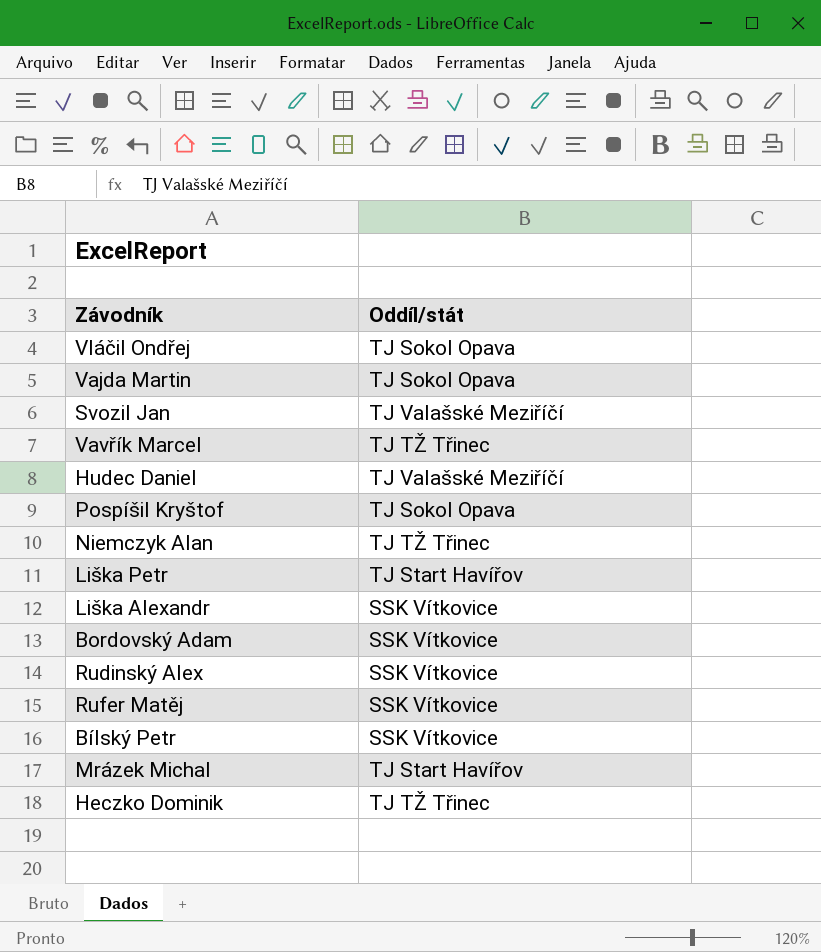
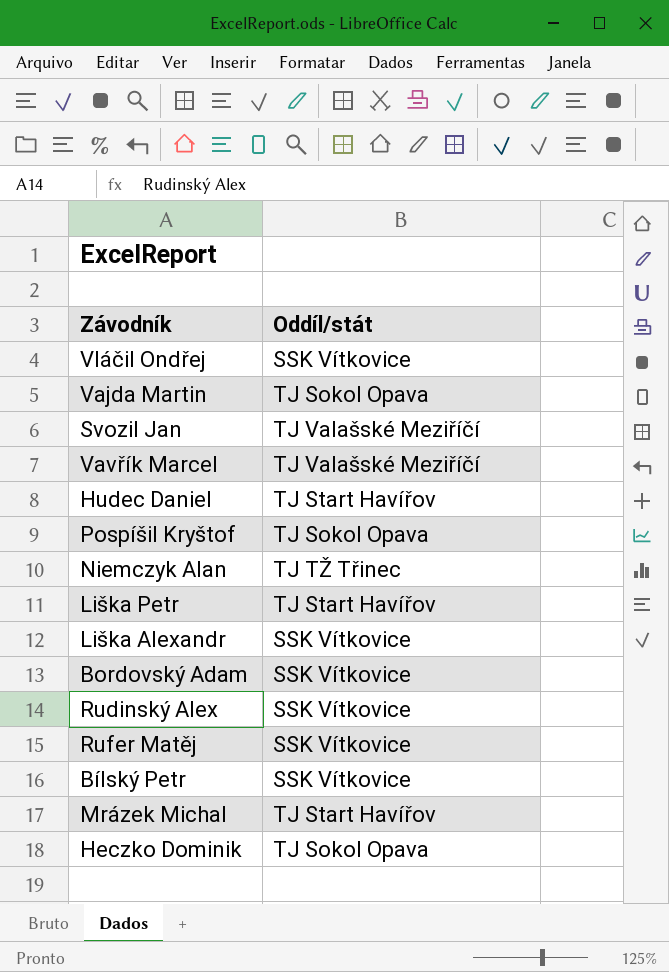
Vláčil Ondřej | Oddíl/stát: TJ Sokol Opava -> SSK Vítkovice
Vavřík Marcel | Oddíl/stát: TJ TŽ Třinec -> TJ Valašské Meziříčí
Hudec Daniel | Oddíl/stát: TJ Valašské Meziříčí -> TJ Start Havířov
Heczko Dominik | Oddíl/stát: TJ TŽ Třinec -> TJ Sokol Opava

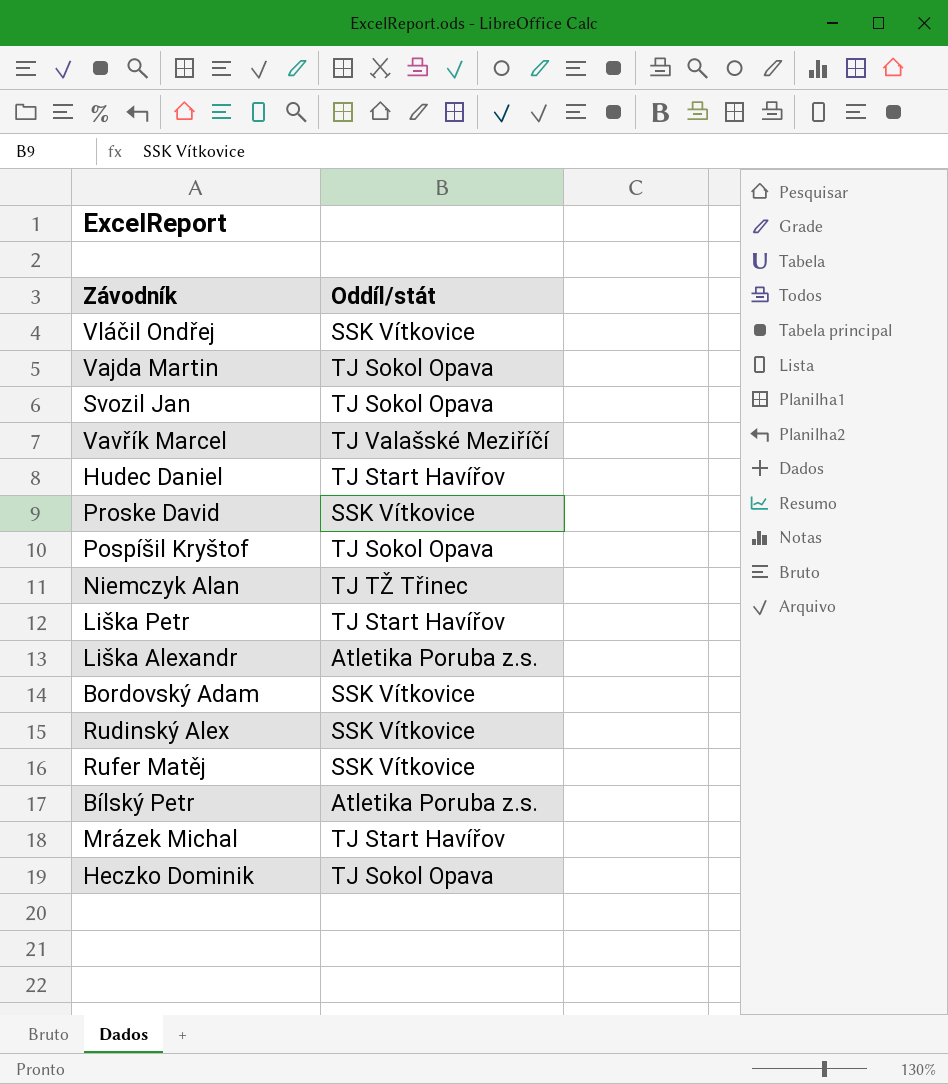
Svozil Jan | Oddíl/stát: TJ Valašské Meziříčí -> TJ Sokol Opava
row Proske David: none -> SSK Vítkovice
Liška Alexandr | Oddíl/stát: SSK Vítkovice -> Atletika Poruba z.s.
Bílský Petr | Oddíl/stát: SSK Vítkovice -> Atletika Poruba z.s.

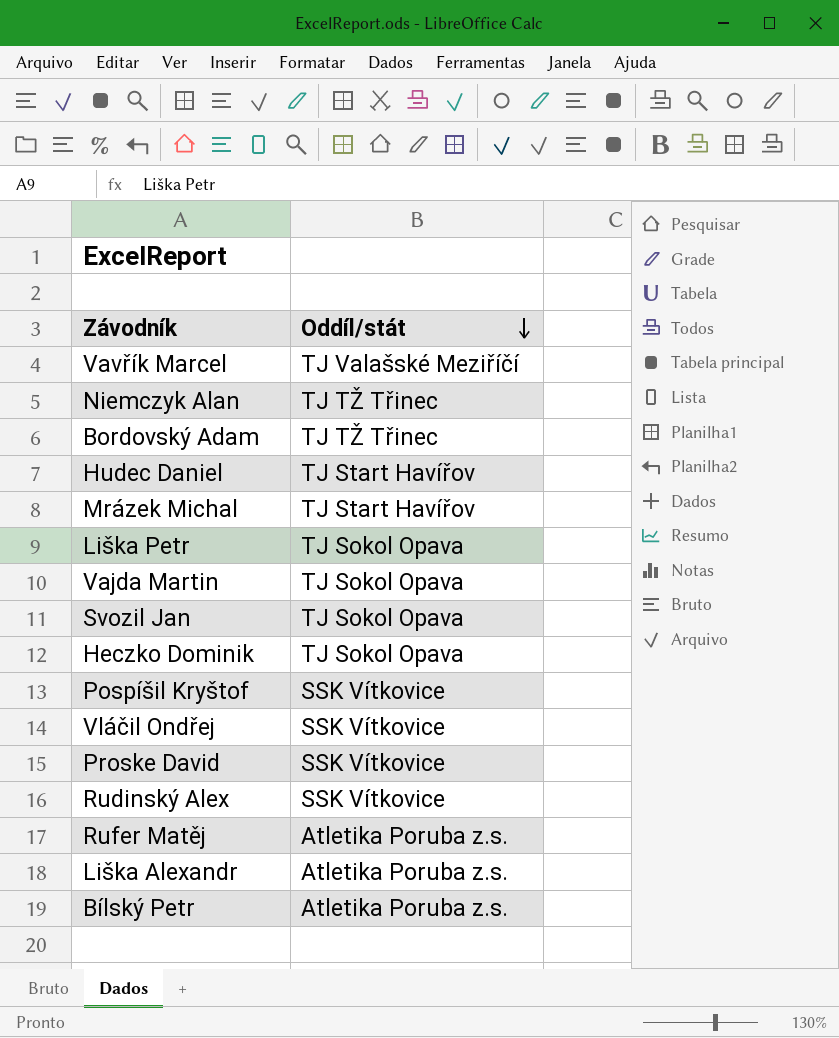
row order: none -> Oddíl/stát descending
Bordovský Adam | Oddíl/stát: SSK Vítkovice -> TJ TŽ Třinec
Liška Petr | Oddíl/stát: TJ Start Havířov -> TJ Sokol Opava
Pospíšil Kryštof | Oddíl/stát: TJ Sokol Opava -> SSK Vítkovice
Rufer Matěj | Oddíl/stát: SSK Vítkovice -> Atletika Poruba z.s.

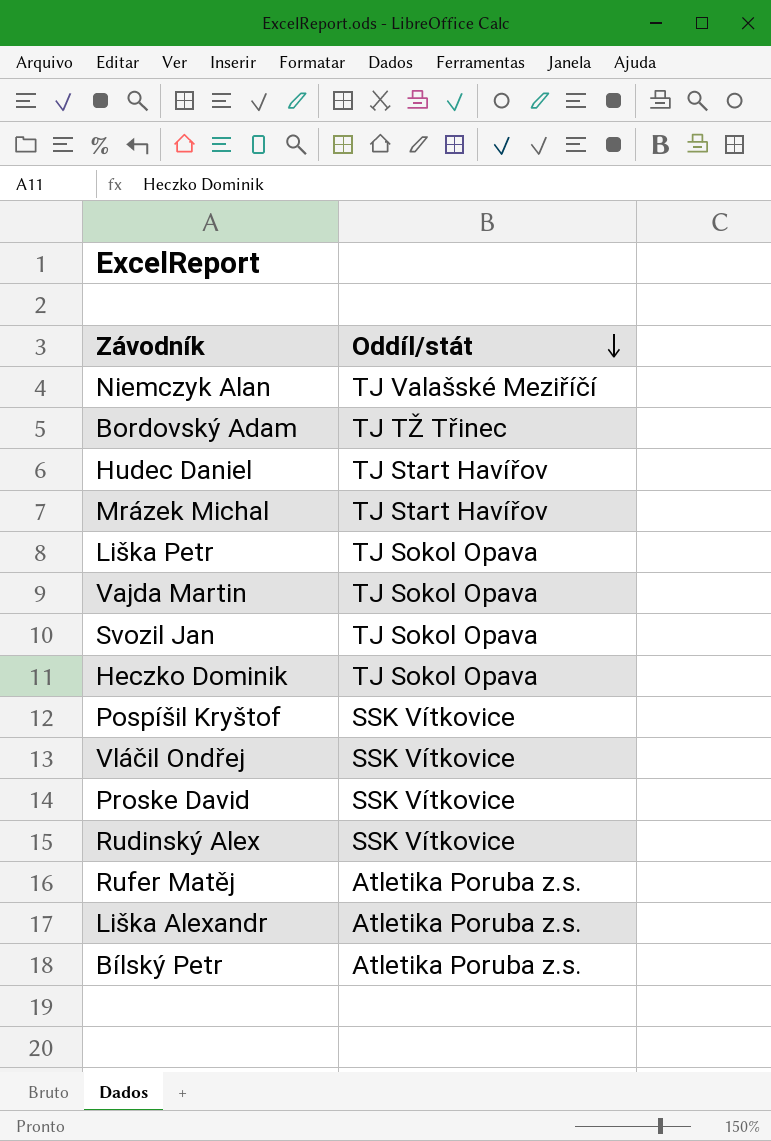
row Vavřík Marcel: TJ Valašské Meziříčí -> none
Niemczyk Alan | Oddíl/stát: TJ TŽ Třinec -> TJ Valašské Meziříčí

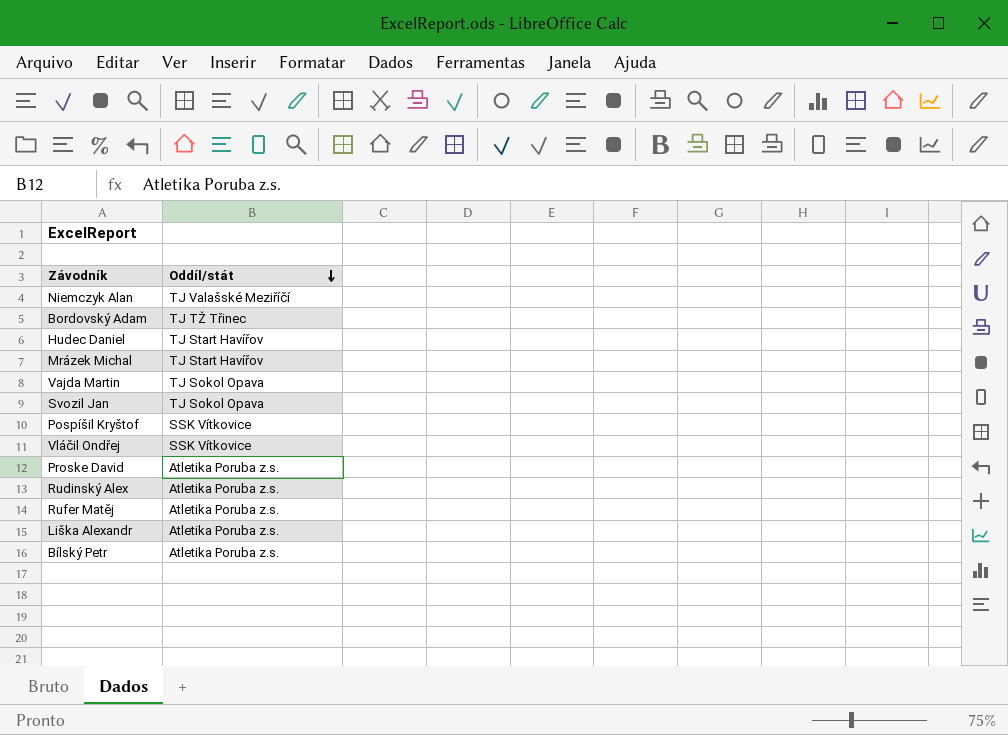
row Liška Petr: TJ Sokol Opava -> none
row Heczko Dominik: TJ Sokol Opava -> none
Proske David | Oddíl/stát: SSK Vítkovice -> Atletika Poruba z.s.
Rudinský Alex | Oddíl/stát: SSK Vítkovice -> Atletika Poruba z.s.

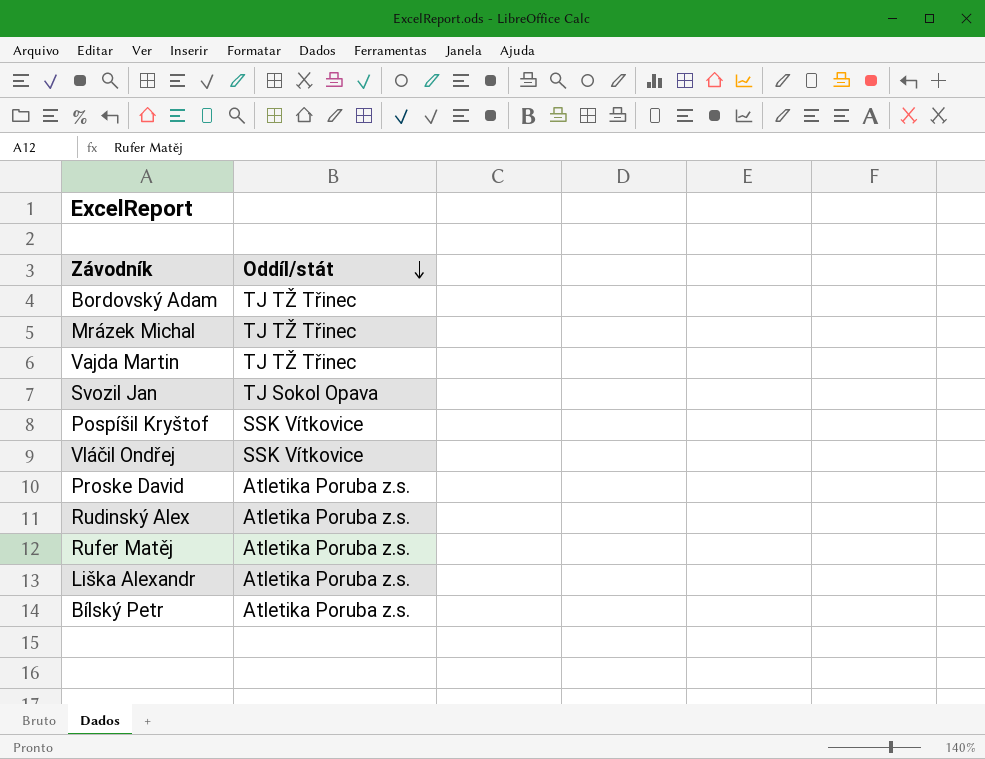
row Niemczyk Alan: TJ Valašské Meziříčí -> none
row Hudec Daniel: TJ Start Havířov -> none
Mrázek Michal | Oddíl/stát: TJ Start Havířov -> TJ TŽ Třinec
Vajda Martin | Oddíl/stát: TJ Sokol Opava -> TJ TŽ Třinec

